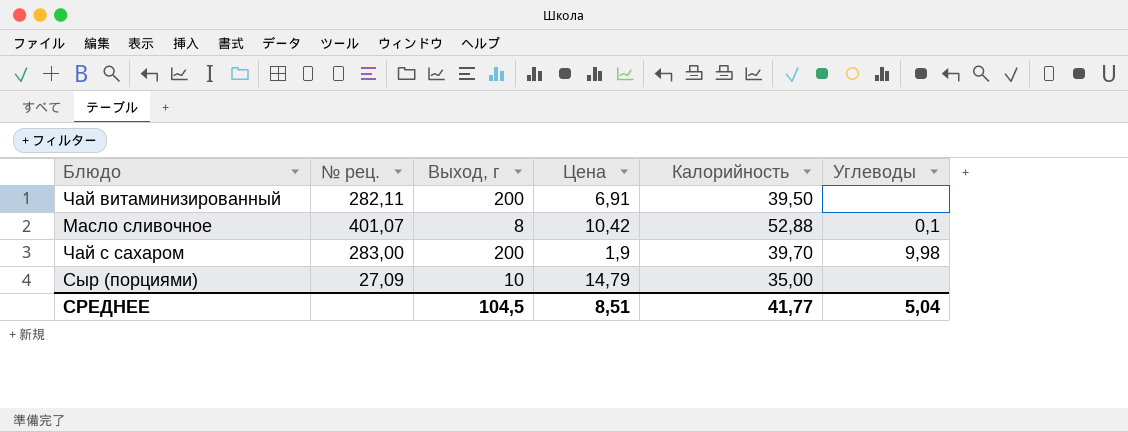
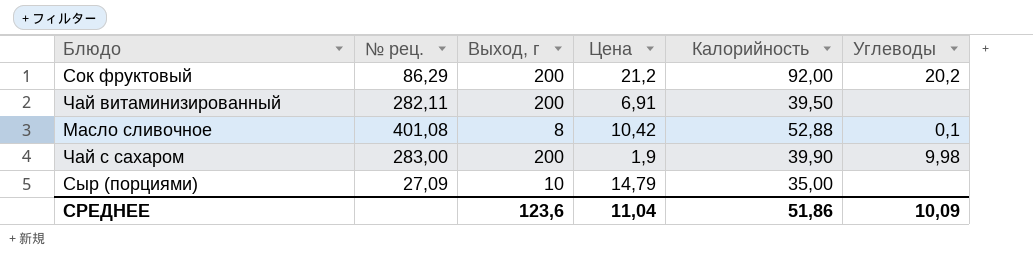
row Сок фруктовый: none -> 86,29 | 200 | 21,2 | 92,00 | 20,2
Масло сливочное | № рец.: 401,07 -> 401,08
Чай с сахаром | Калорийность: 39,70 -> 39,90
СРЕДНЕЕ | Выход, г: 104,5 -> 123,6
СРЕДНЕЕ | Цена: 8,51 -> 11,04
СРЕДНЕЕ | Калорийность: 41,77 -> 51,86
СРЕДНЕЕ | Углеводы: 5,04 -> 10,09

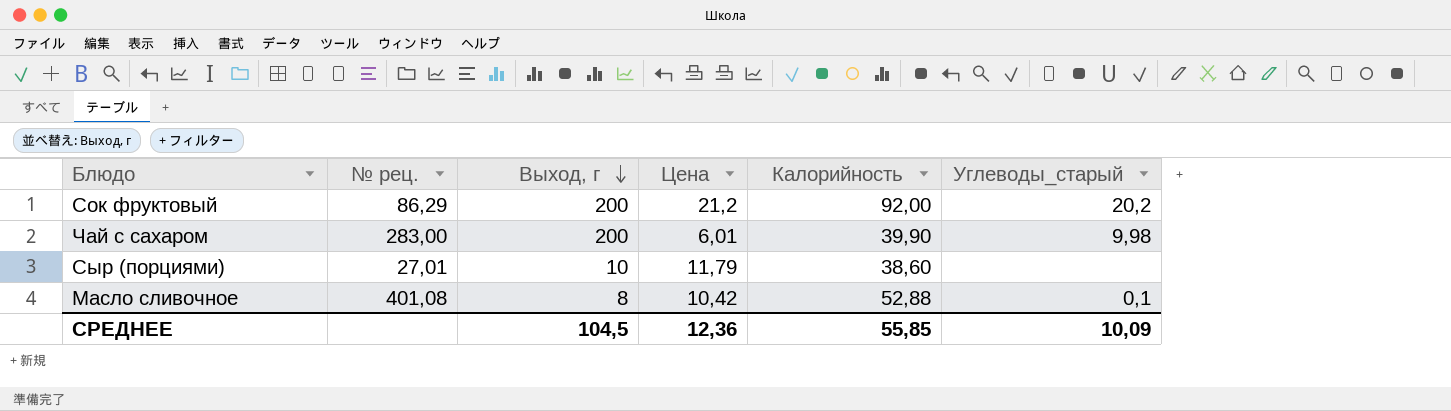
row order: none -> Выход, г descending
column name: Углеводы -> Углеводы_старый
row Чай витаминизированный: 282,11 | 200 | 6,91 | 39,50 | none -> none
Чай с сахаром | Цена: 1,9 -> 6,01
Сыр (порциями) | № рец.: 27,09 -> 27,01
Сыр (порциями) | Цена: 14,79 -> 11,79
Сыр (порциями) | Калорийность: 35,00 -> 38,60
СРЕДНЕЕ | Выход, г: 123,6 -> 104,5
СРЕДНЕЕ | Цена: 11,04 -> 12,36
СРЕДНЕЕ | Калорийность: 51,86 -> 55,85

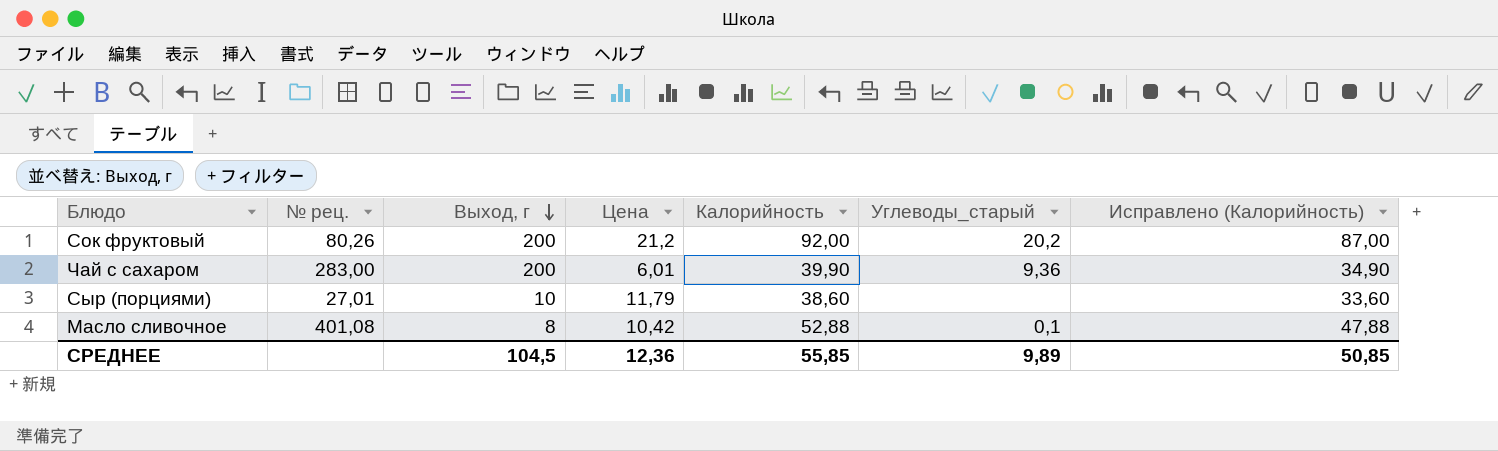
column Исправлено (Калорийность) | formula: none -> [Калорийность] - 5
Сок фруктовый | № рец.: 86,29 -> 80,26
Чай с сахаром | Углеводы_старый: 9,98 -> 9,36
СРЕДНЕЕ | Углеводы_старый: 10,09 -> 9,89

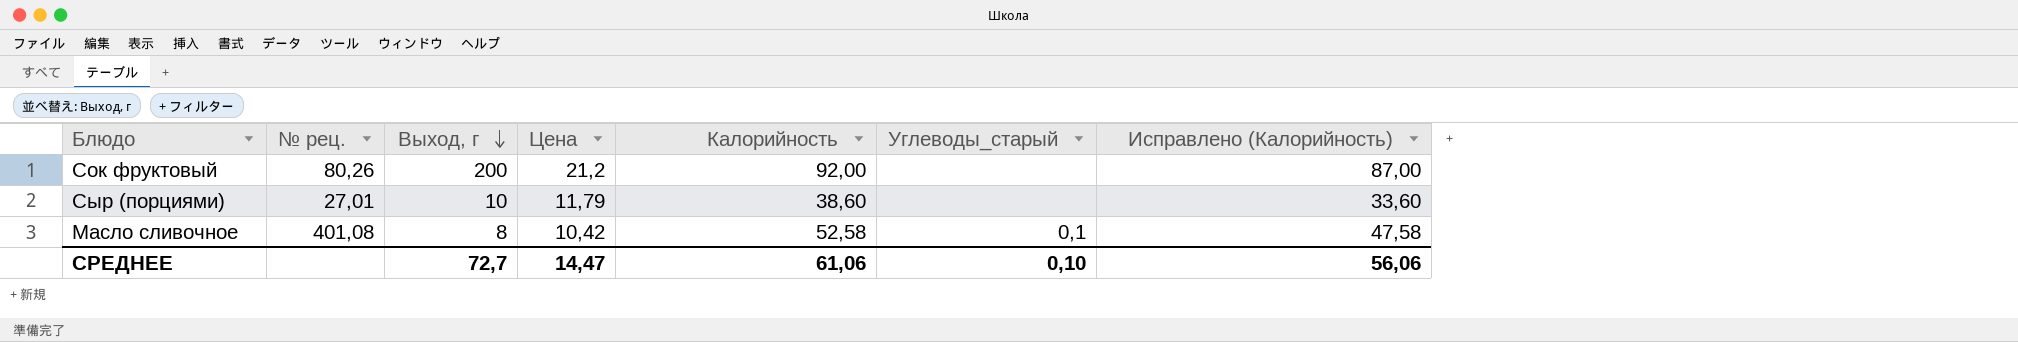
row Чай с сахаром: 283,00 | 200 | 6,01 | 39,90 | 9,36 | 34,90 -> none
Сок фруктовый | Углеводы_старый: 20,2 -> none
Масло сливочное | Калорийность: 52,88 -> 52,58
Масло сливочное | Исправлено (Калорийность): 47,88 -> 47,58
СРЕДНЕЕ | Выход, г: 104,5 -> 72,7
СРЕДНЕЕ | Цена: 12,36 -> 14,47
СРЕДНЕЕ | Калорийность: 55,85 -> 61,06
СРЕДНЕЕ | Углеводы_старый: 9,89 -> 0,10
СРЕДНЕЕ | Исправлено (Калорийность): 50,85 -> 56,06

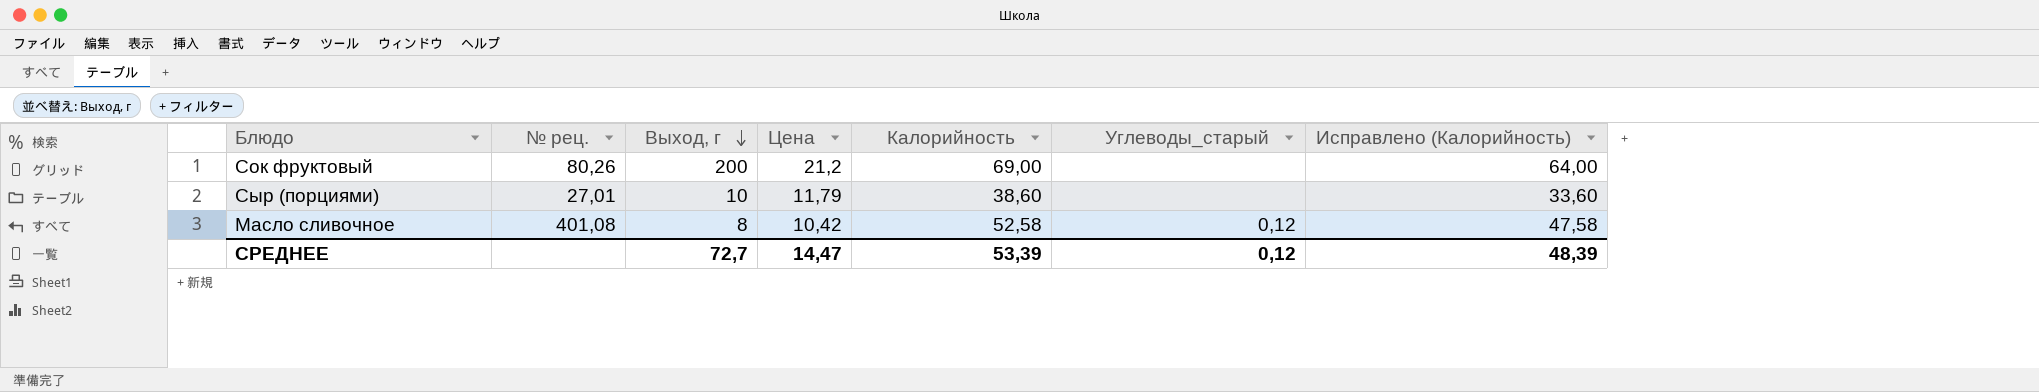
Сок фруктовый | Калорийность: 92,00 -> 69,00
Сок фруктовый | Исправлено (Калорийность): 87,00 -> 64,00
Масло сливочное | Углеводы_старый: 0,1 -> 0,12
СРЕДНЕЕ | Калорийность: 61,06 -> 53,39
СРЕДНЕЕ | Углеводы_старый: 0,10 -> 0,12
СРЕДНЕЕ | Исправлено (Калорийность): 56,06 -> 48,39

